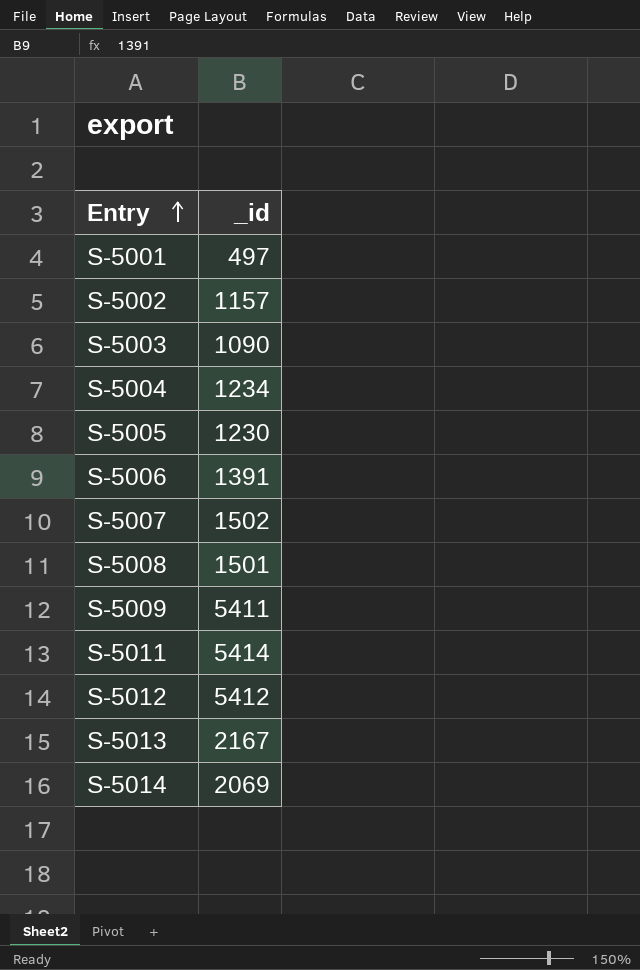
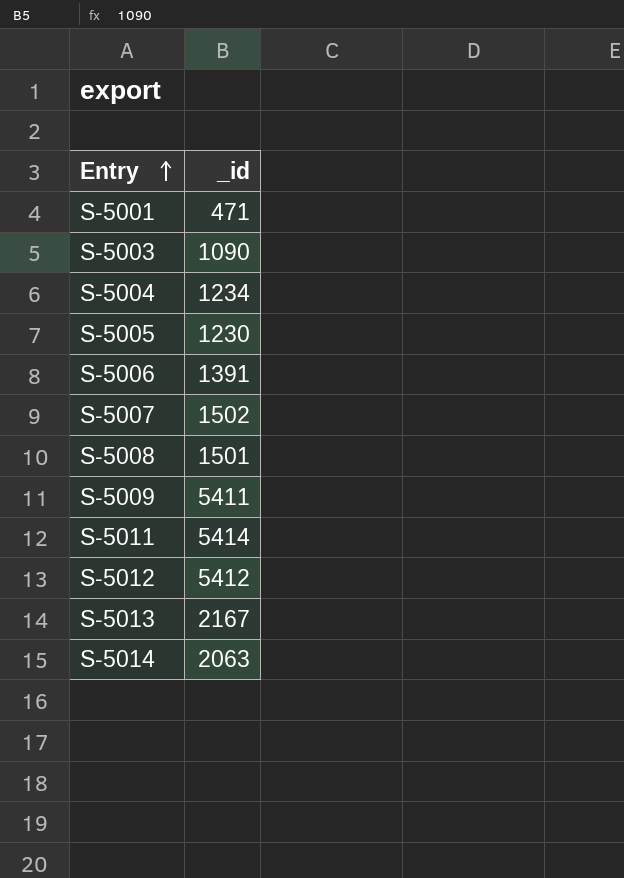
row S-5002: 1157 -> none
S-5001 | _id: 497 -> 471
S-5014 | _id: 2069 -> 2063

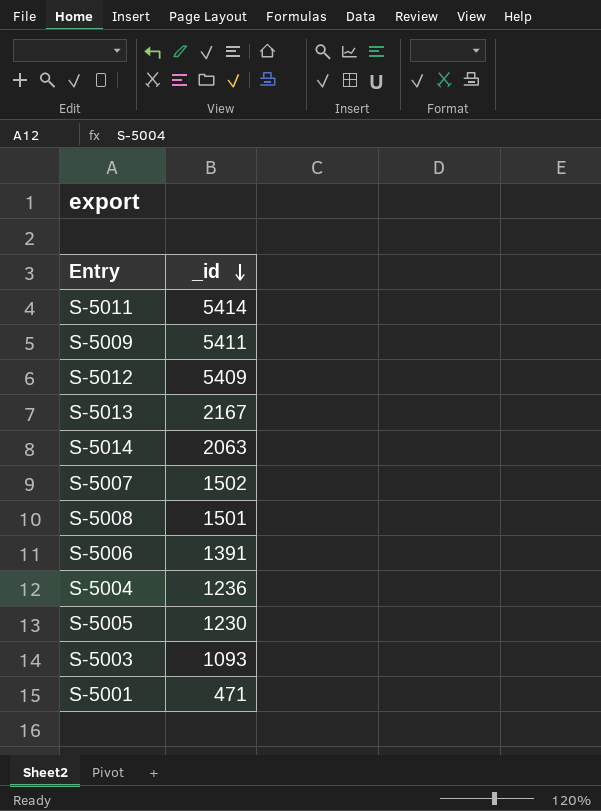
row order: Entry ascending -> _id descending
S-5012 | _id: 5412 -> 5409
S-5004 | _id: 1234 -> 1236
S-5003 | _id: 1090 -> 1093

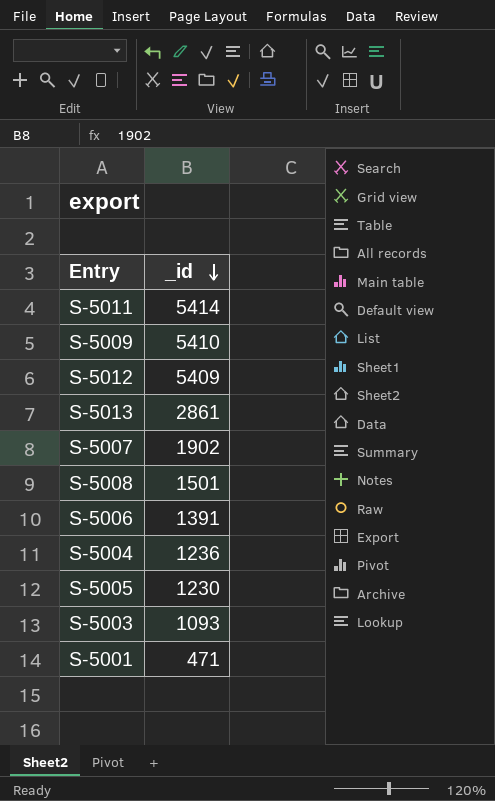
row S-5014: 2063 -> none
S-5009 | _id: 5411 -> 5410
S-5013 | _id: 2167 -> 2861
S-5007 | _id: 1502 -> 1902

